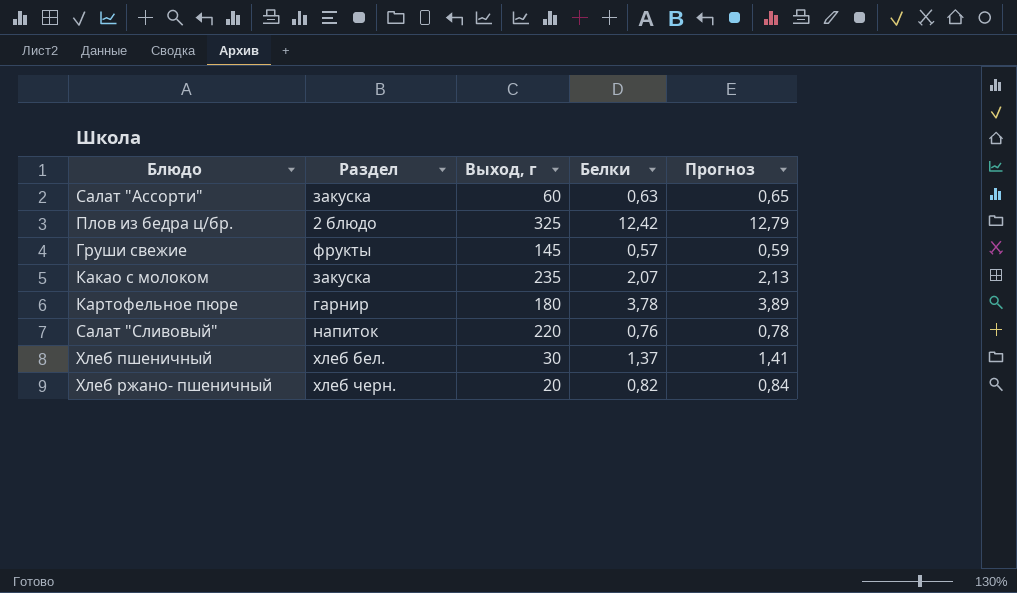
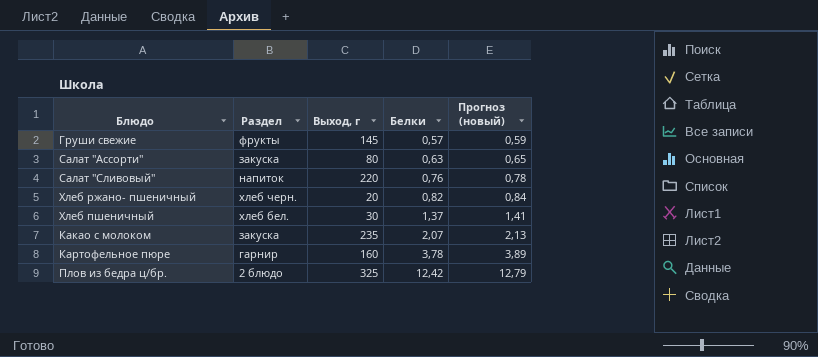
row order: none -> Белки ascending
column name: Прогноз -> Прогноз (новый)
Салат "Ассорти" | Выход, г: 60 -> 80
Картофельное пюре | Выход, г: 180 -> 160

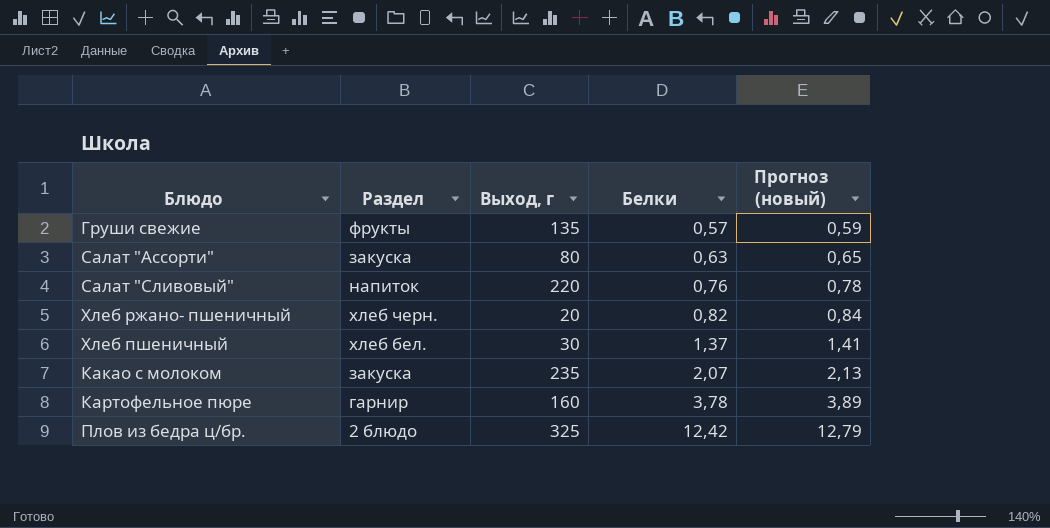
Груши свежие | Выход, г: 145 -> 135

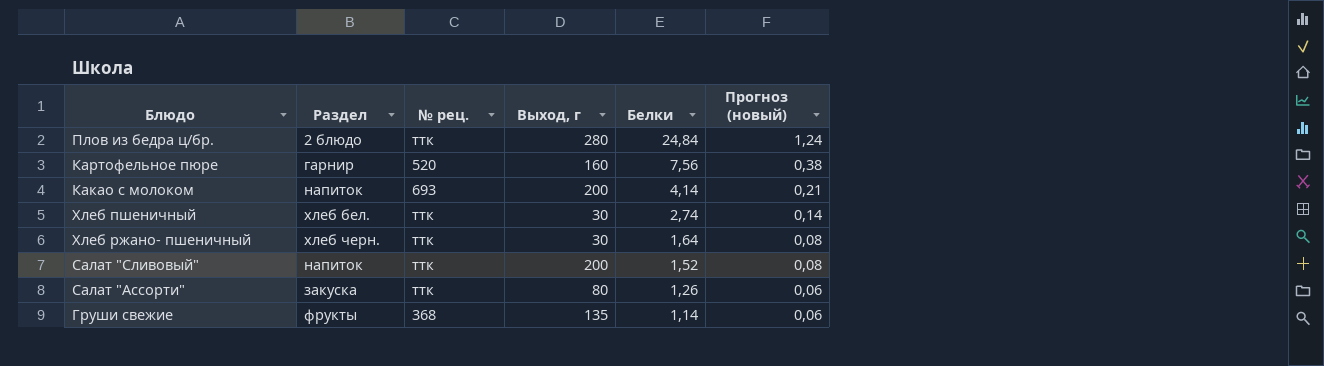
row order: Белки ascending -> Белки descending
column № рец. | position: none -> 3
column Прогноз (новый) | formula: [Белки] * 1,03 -> [Белки] * 0,05
Плов из бедра ц/бр. | Выход, г: 325 -> 280
Плов из бедра ц/бр. | Белки: 12,42 -> 24,84
Картофельное пюре | Белки: 3,78 -> 7,56
Какао с молоком | Раздел: закуска -> напиток
Какао с молоком | Выход, г: 235 -> 200
Какао с молоком | Белки: 2,07 -> 4,14
Хлеб пшеничный | Белки: 1,37 -> 2,74
Хлеб ржано- пшеничный | Выход, г: 20 -> 30
Хлеб ржано- пшеничный | Белки: 0,82 -> 1,64
Салат "Сливовый" | Выход, г: 220 -> 200
Салат "Сливовый" | Белки: 0,76 -> 1,52
Салат "Ассорти" | Белки: 0,63 -> 1,26
Груши свежие | Белки: 0,57 -> 1,14

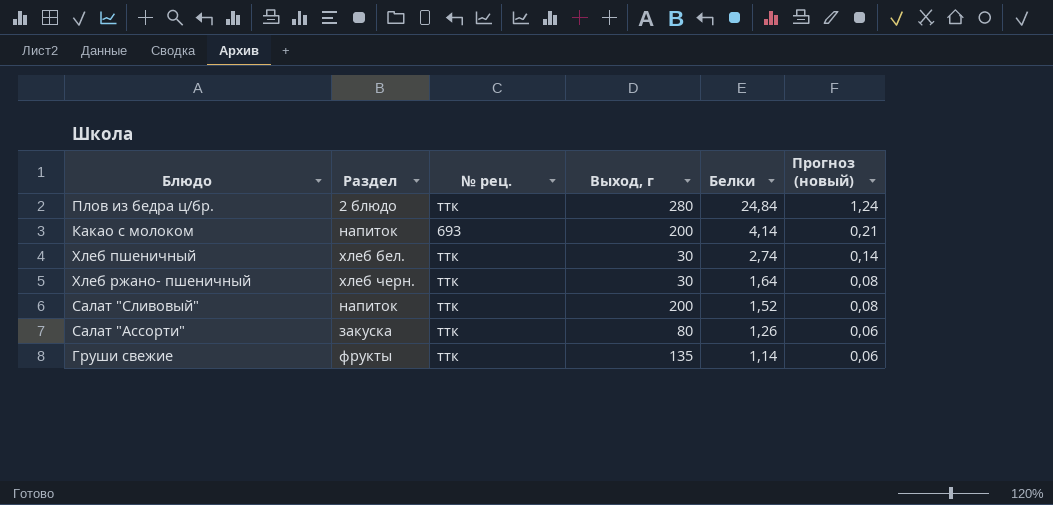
row Картофельное пюре: гарнир | 520 | 160 | 7,56 | 0,38 -> none
Груши свежие | № рец.: 368 -> ттк

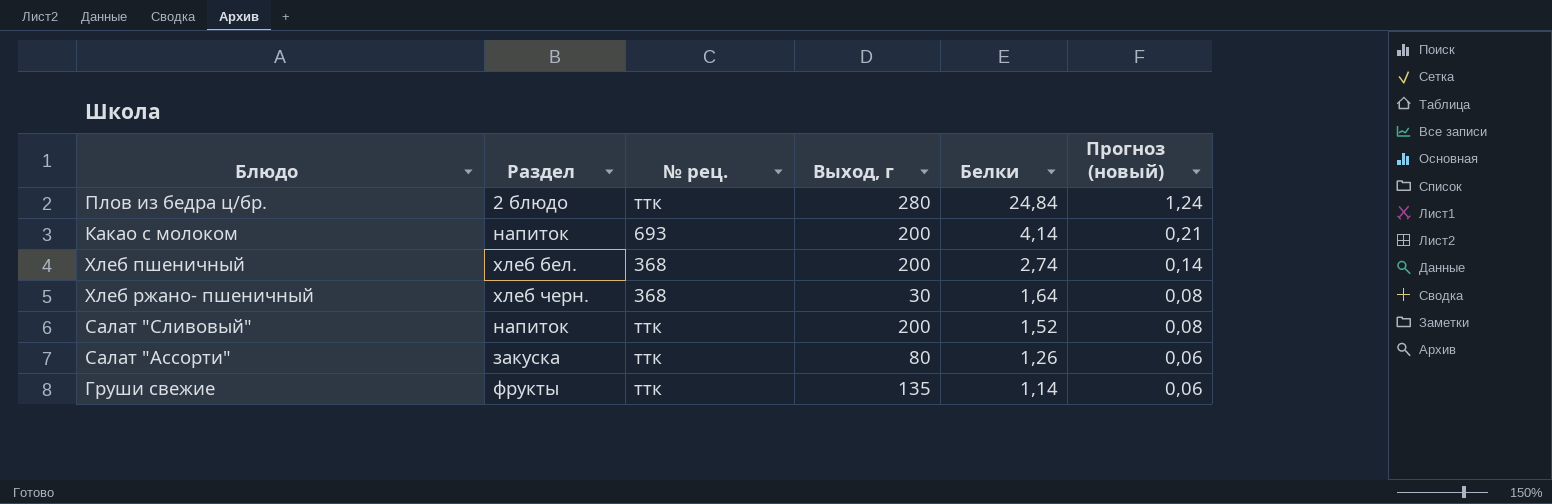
Хлеб пшеничный | № рец.: ттк -> 368
Хлеб пшеничный | Выход, г: 30 -> 200
Хлеб ржано- пшеничный | № рец.: ттк -> 368

